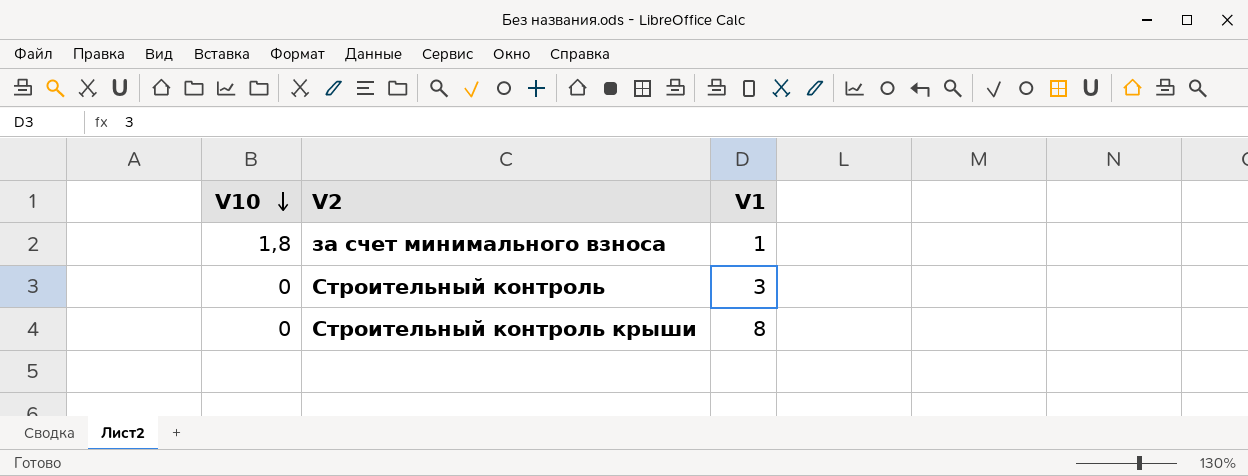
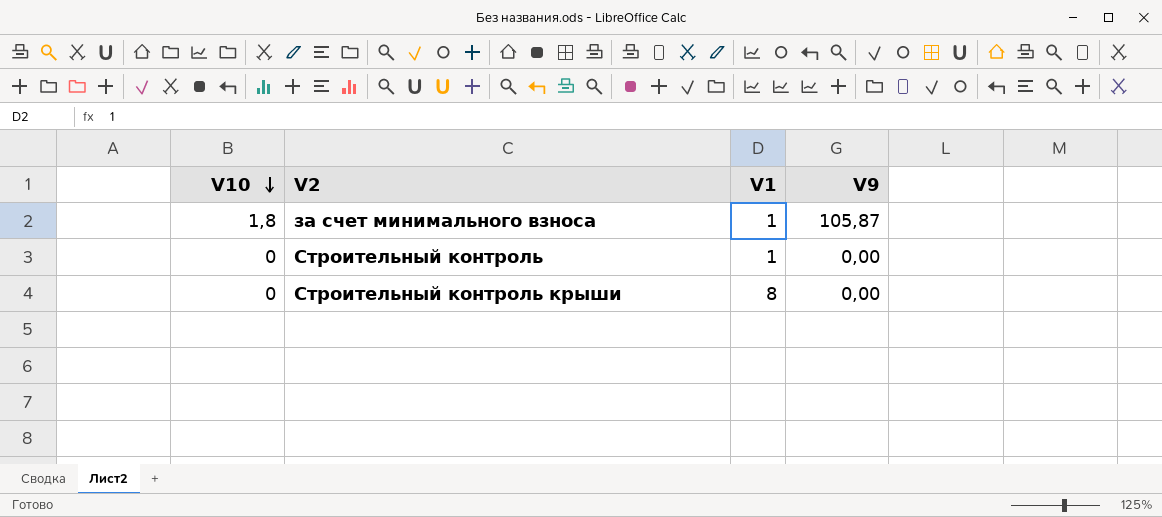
column V9 | position: none -> 4
Строительный контроль | V1: 3 -> 1

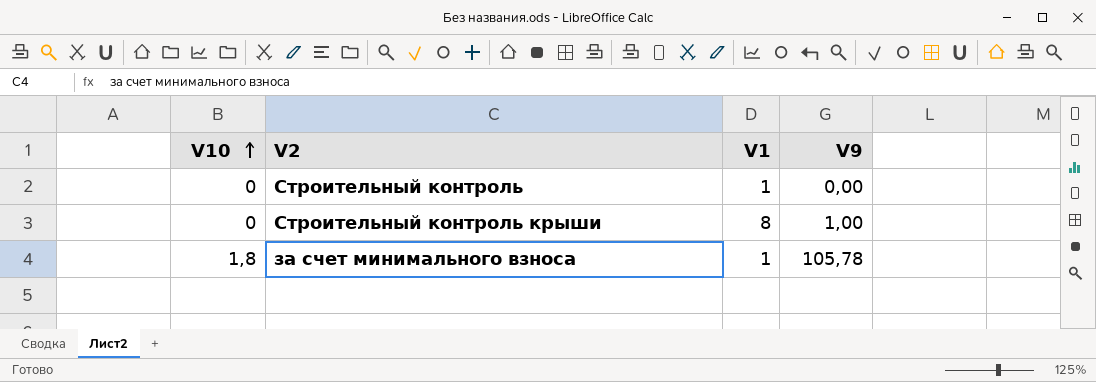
row order: V10 descending -> V10 ascending
Строительный контроль крыши | V9: 0,00 -> 1,00
за счет минимального взноса | V9: 105,87 -> 105,78

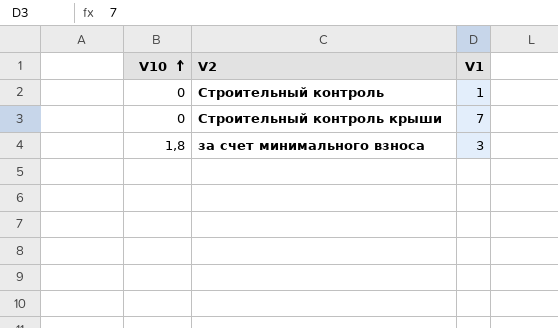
column V9 | position: 4 -> none
Строительный контроль крыши | V1: 8 -> 7
за счет минимального взноса | V1: 1 -> 3

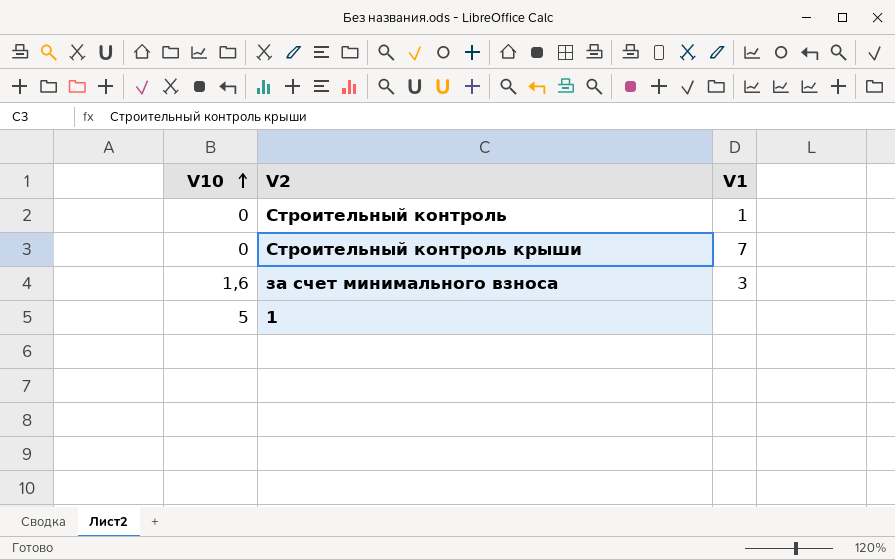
за счет минимального взноса | V10: 1,8 -> 1,6
row 1: none -> 5 | none

